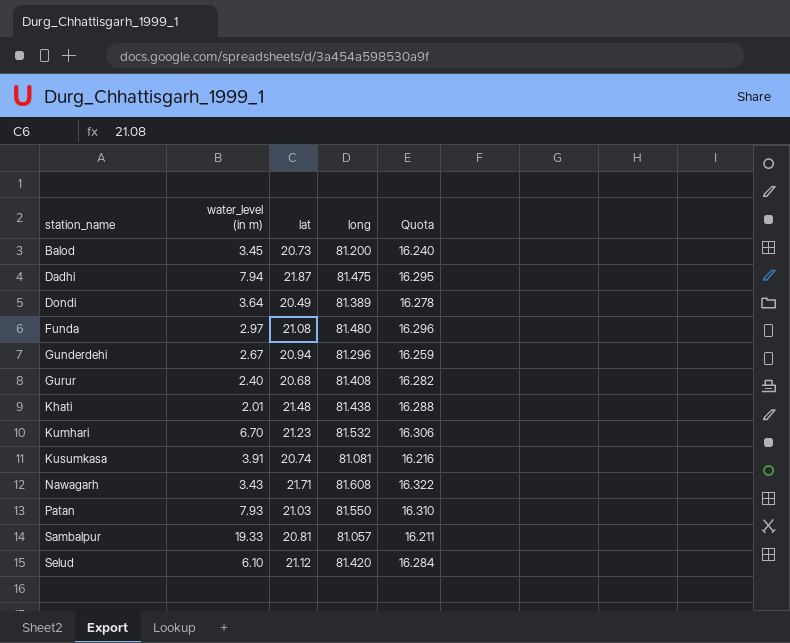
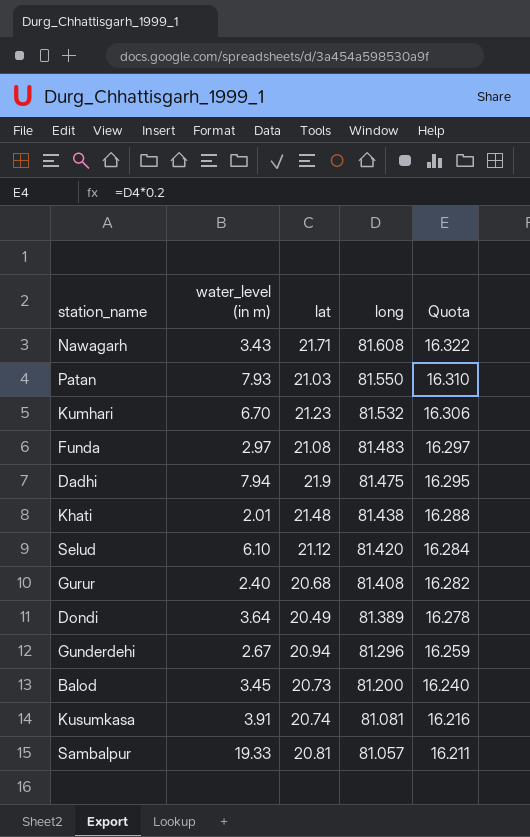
row order: station_name ascending -> long descending
Funda | long: 81.480 -> 81.483
Funda | Quota: 16.296 -> 16.297
Dadhi | lat: 21.87 -> 21.9

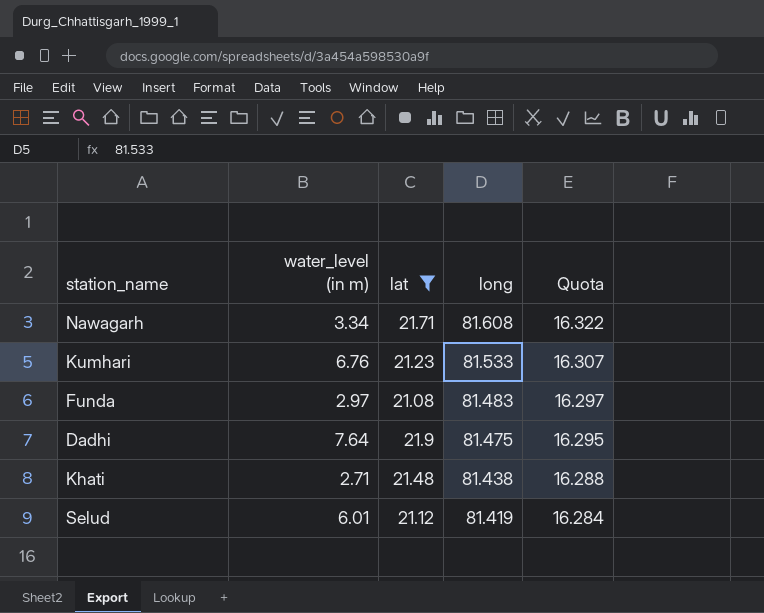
filter: none -> lat >= 21.08
Nawagarh | water_level (in m): 3.43 -> 3.34
Kumhari | water_level (in m): 6.70 -> 6.76
Kumhari | long: 81.532 -> 81.533
Kumhari | Quota: 16.306 -> 16.307
Dadhi | water_level (in m): 7.94 -> 7.64
Khati | water_level (in m): 2.01 -> 2.71
Selud | water_level (in m): 6.10 -> 6.01
Selud | long: 81.420 -> 81.419

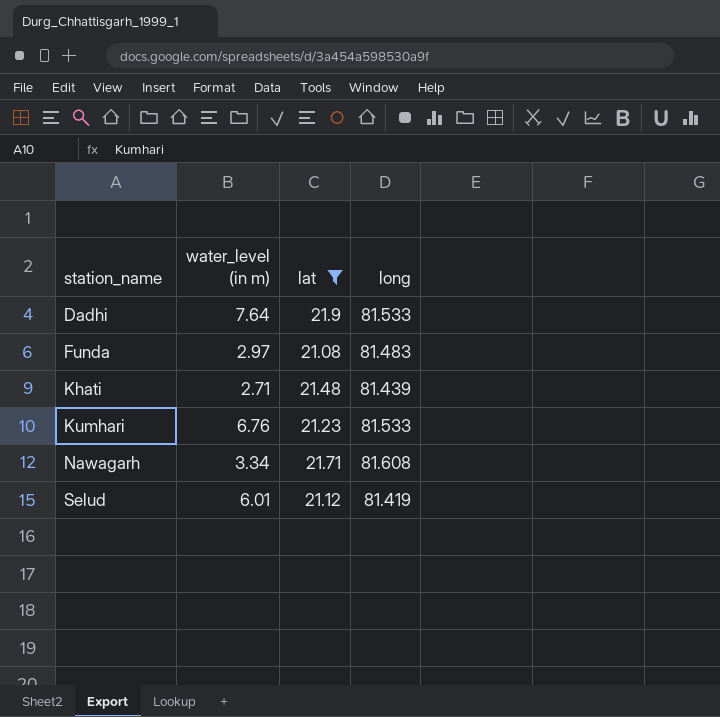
row order: long descending -> station_name ascending
column Quota | formula: [long] * 0.2 -> none
Dadhi | long: 81.475 -> 81.533
Khati | long: 81.438 -> 81.439

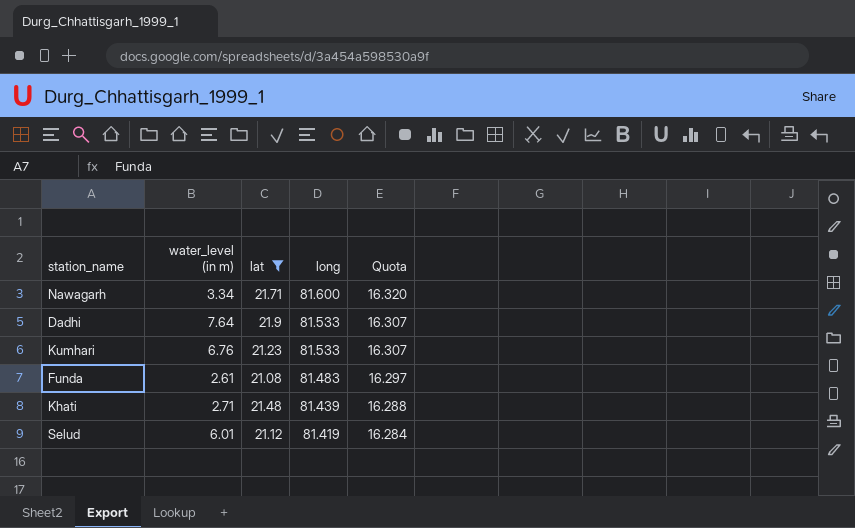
row order: station_name ascending -> long descending
column Quota | formula: none -> [long] * 0.2
Nawagarh | long: 81.608 -> 81.600
Funda | water_level (in m): 2.97 -> 2.61

